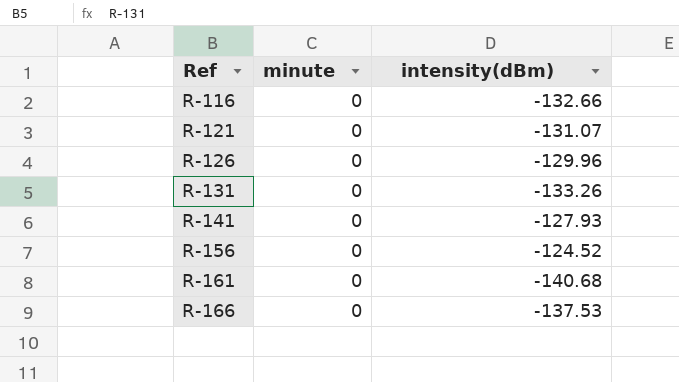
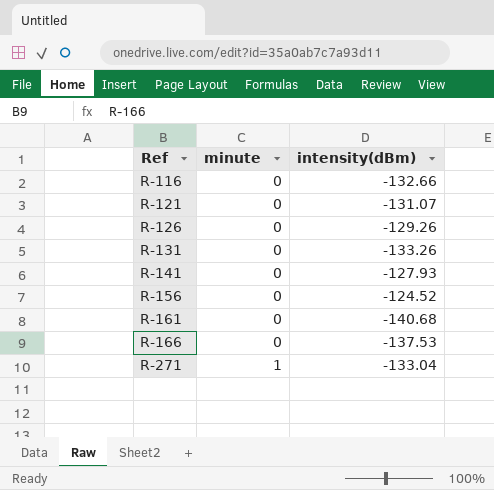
R-126 | intensity(dBm): -129.96 -> -129.26
row R-271: none -> 1 | -133.04

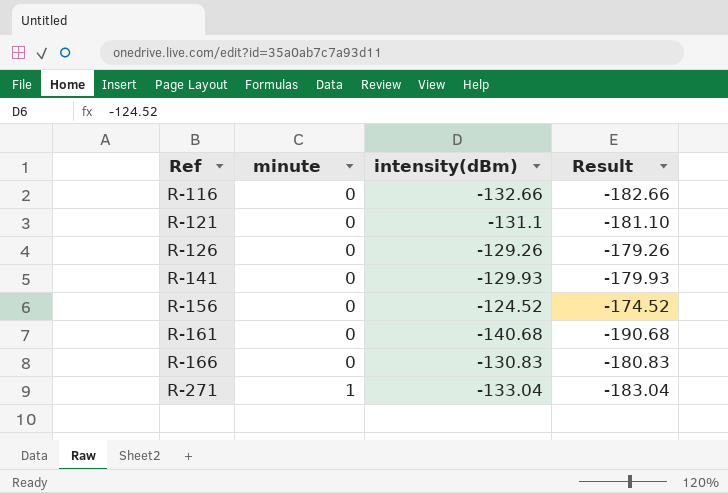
column Result | formula: none -> [intensity(dBm)] - 50
row R-131: 0 | -133.26 -> none
R-121 | intensity(dBm): -131.07 -> -131.1
R-141 | intensity(dBm): -127.93 -> -129.93
R-166 | intensity(dBm): -137.53 -> -130.83

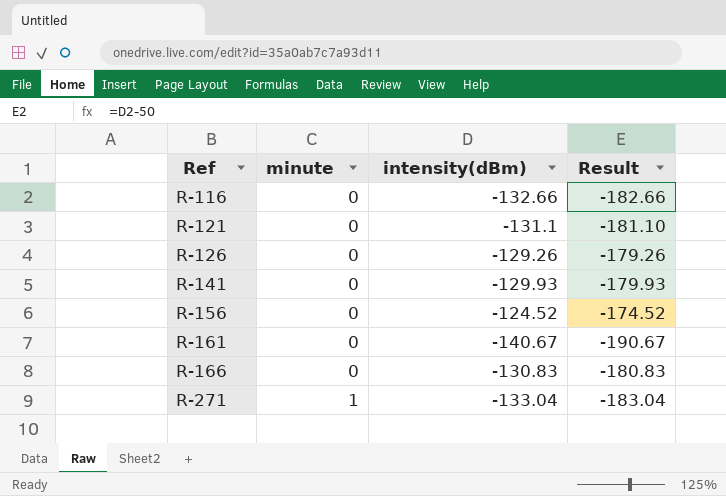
R-161 | intensity(dBm): -140.68 -> -140.67
R-161 | Result: -190.68 -> -190.67

